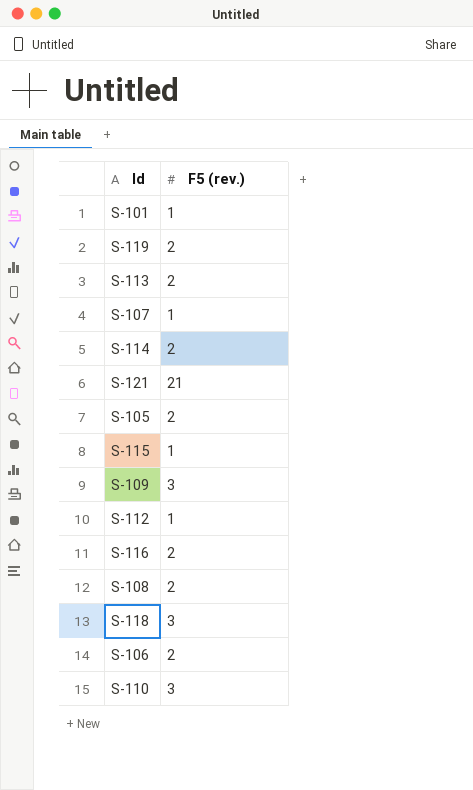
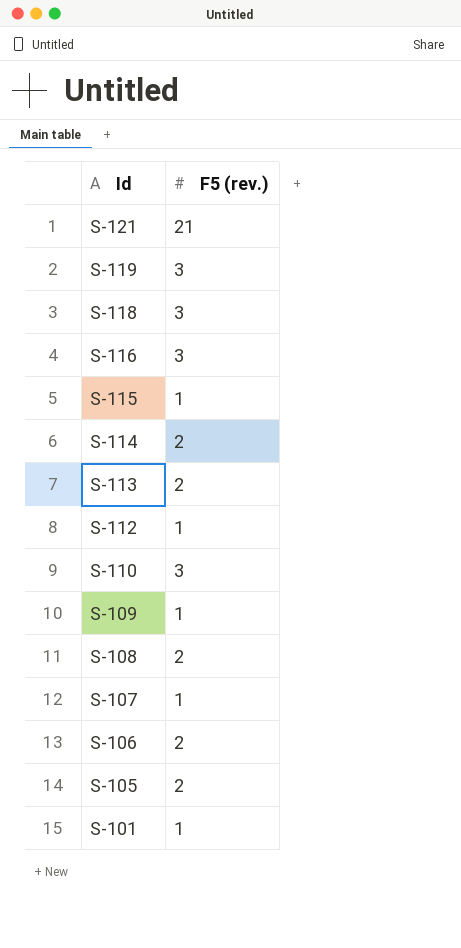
row order: none -> Id descending
S-119 | F5 (rev.): 2 -> 3
S-116 | F5 (rev.): 2 -> 3
S-109 | F5 (rev.): 3 -> 1

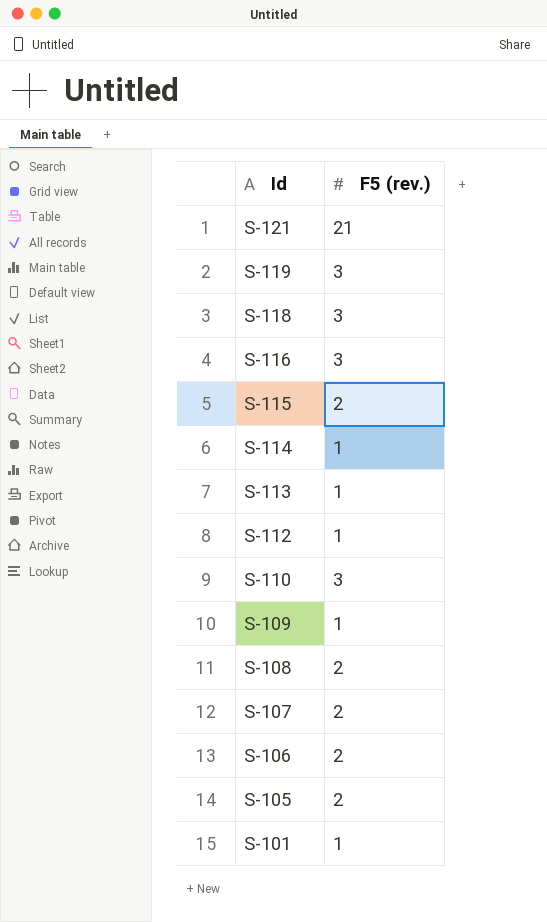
S-115 | F5 (rev.): 1 -> 2
S-114 | F5 (rev.): 2 -> 1
S-113 | F5 (rev.): 2 -> 1
S-107 | F5 (rev.): 1 -> 2

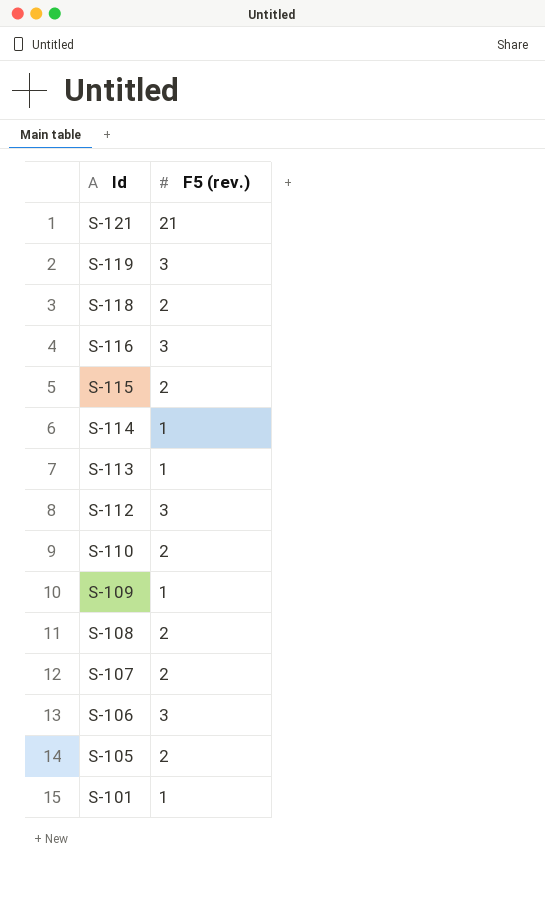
S-118 | F5 (rev.): 3 -> 2
S-112 | F5 (rev.): 1 -> 3
S-110 | F5 (rev.): 3 -> 2
S-106 | F5 (rev.): 2 -> 3

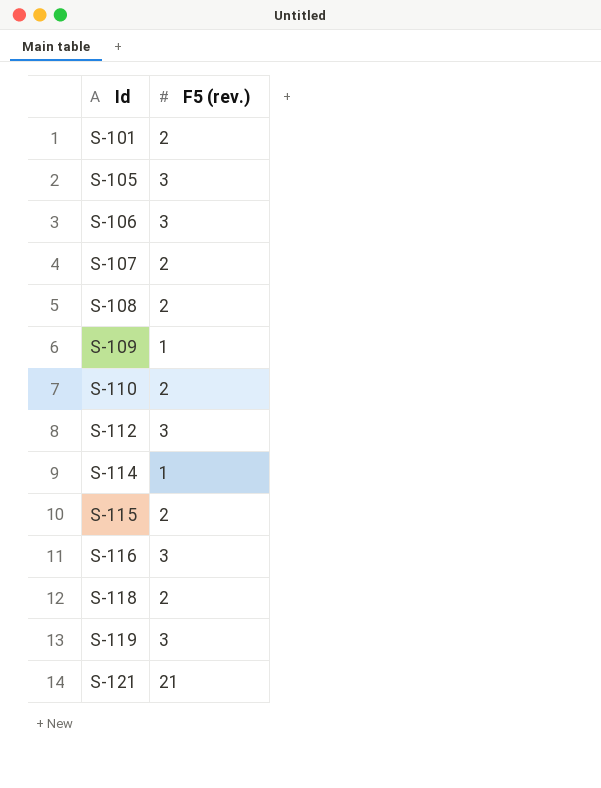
row order: Id descending -> Id ascending
row S-113: 1 -> none
S-101 | F5 (rev.): 1 -> 2
S-105 | F5 (rev.): 2 -> 3

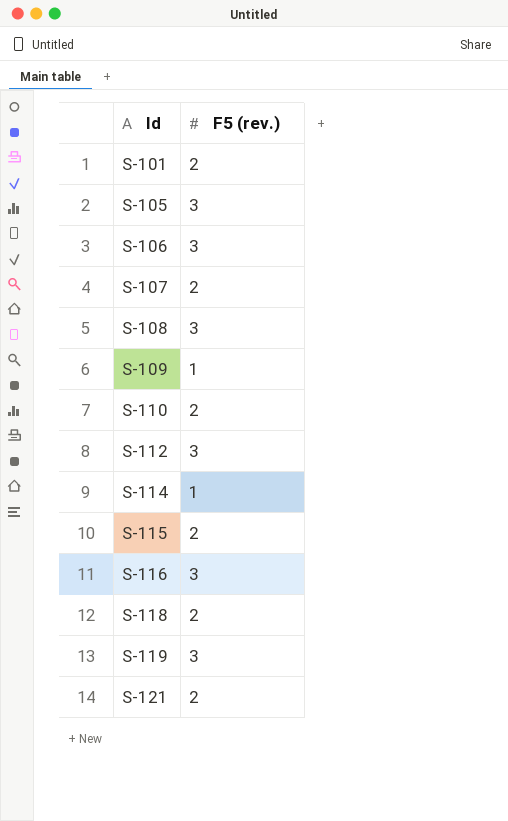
S-108 | F5 (rev.): 2 -> 3
S-121 | F5 (rev.): 21 -> 2

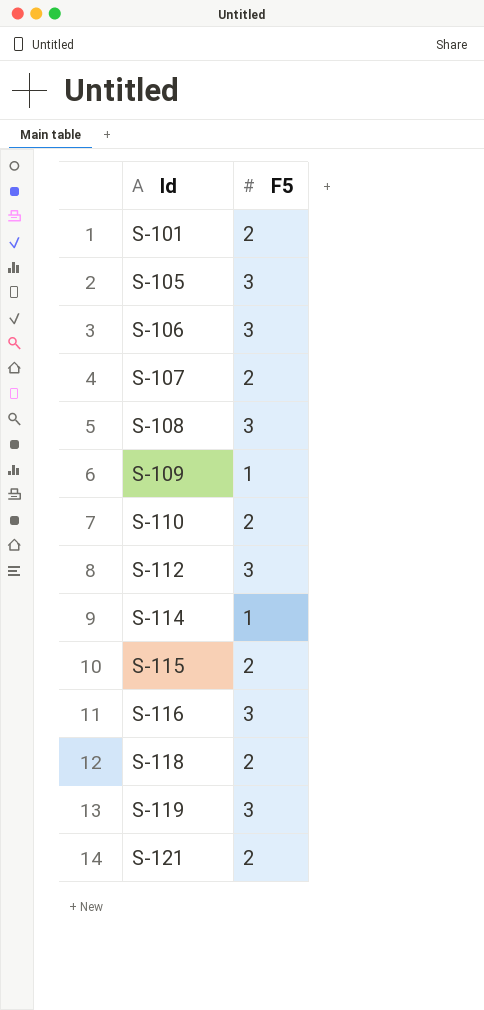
column name: F5 (rev.) -> F5

